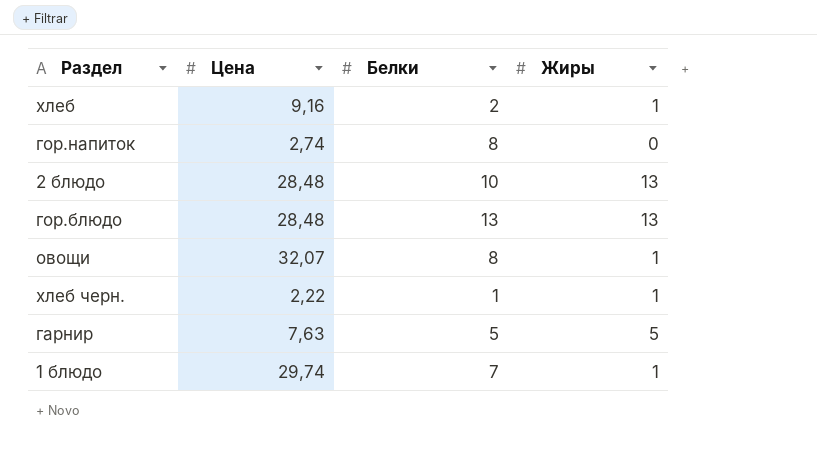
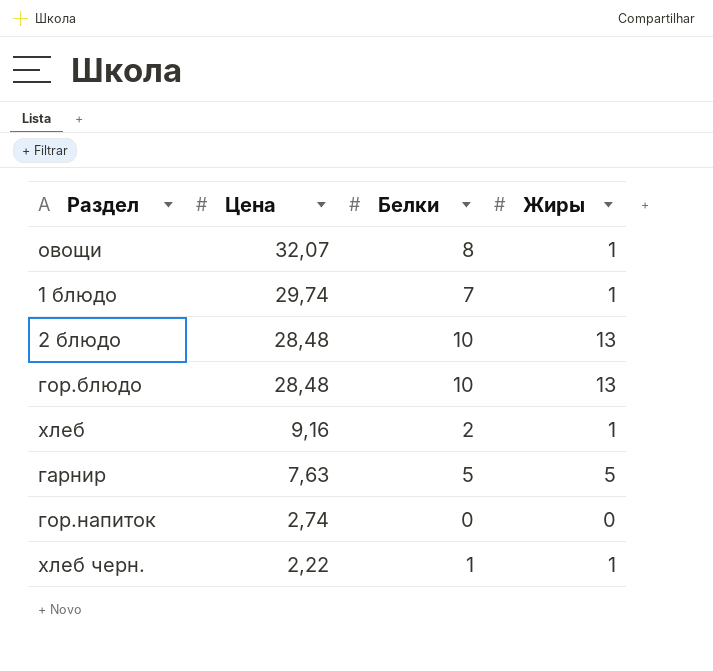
row order: none -> Цена descending
гор.блюдо | Белки: 13 -> 10
гор.напиток | Белки: 8 -> 0

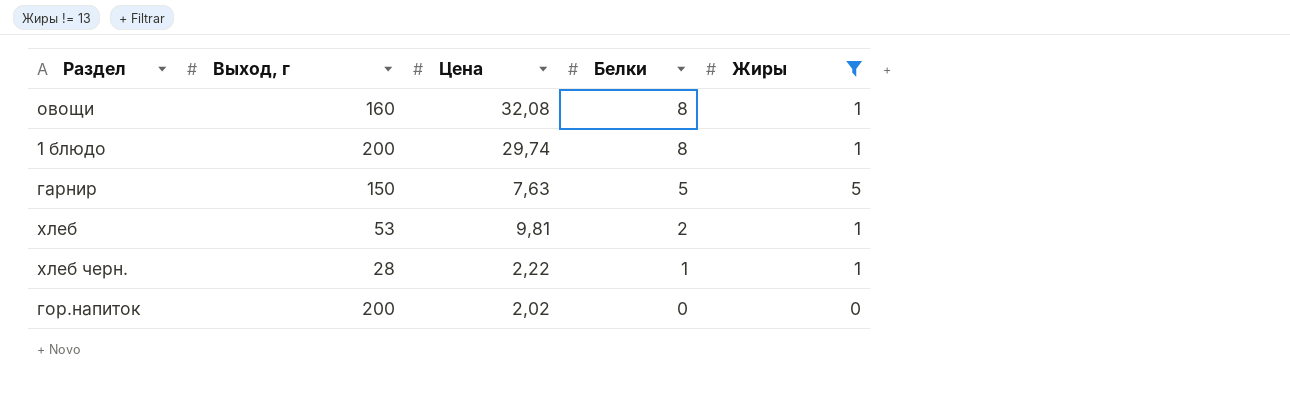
filter: none -> Жиры != 13
row order: Цена descending -> Белки descending
column Выход, г | position: none -> 2
овощи | Цена: 32,07 -> 32,08
1 блюдо | Белки: 7 -> 8
хлеб | Цена: 9,16 -> 9,81
гор.напиток | Цена: 2,74 -> 2,02

